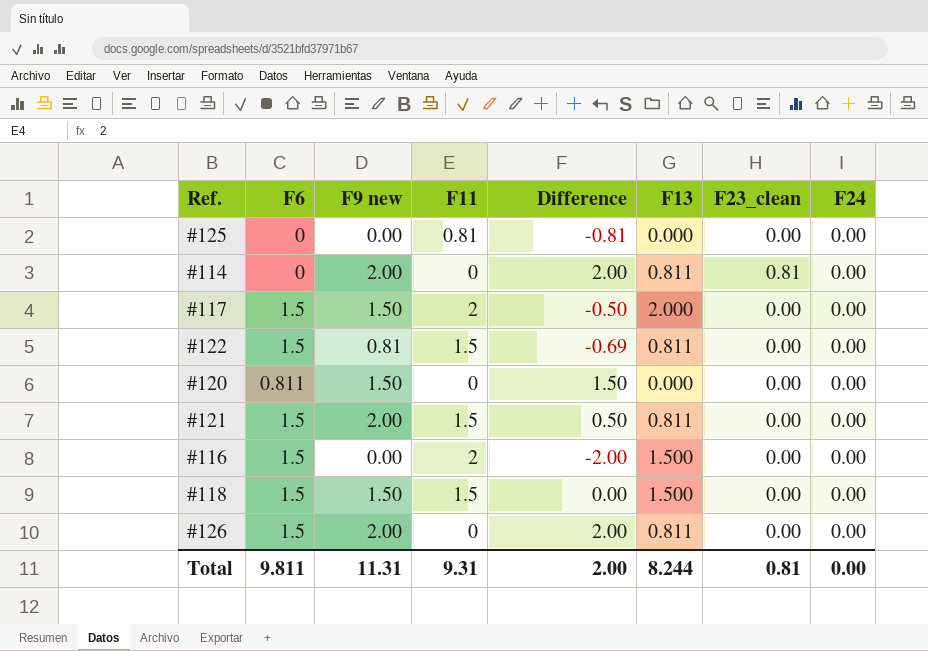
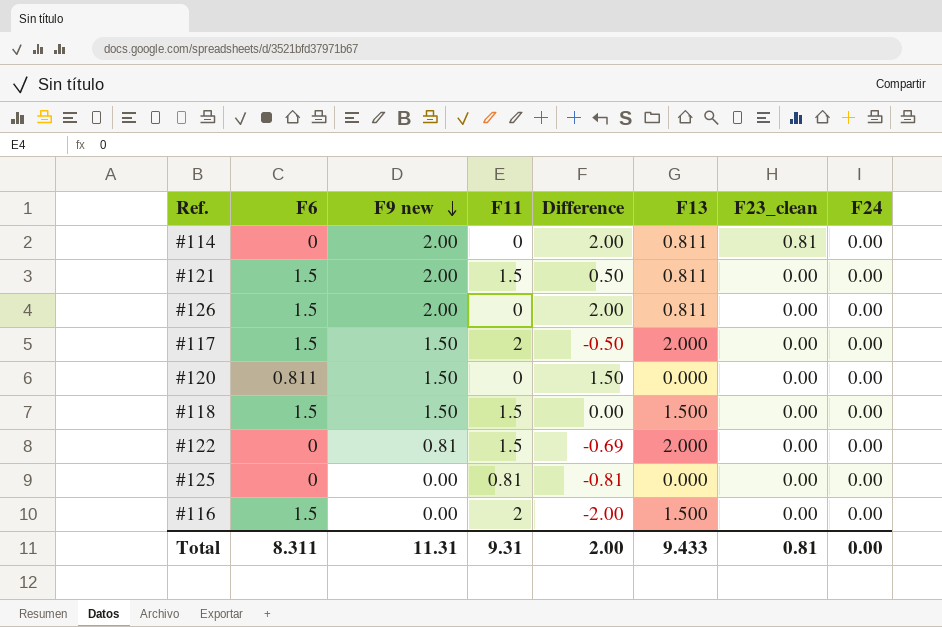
row order: none -> F9 new descending
#122 | F6: 1.5 -> 0
#122 | F13: 0.811 -> 2.000
Total | F6: 9.811 -> 8.311
Total | F13: 8.244 -> 9.433

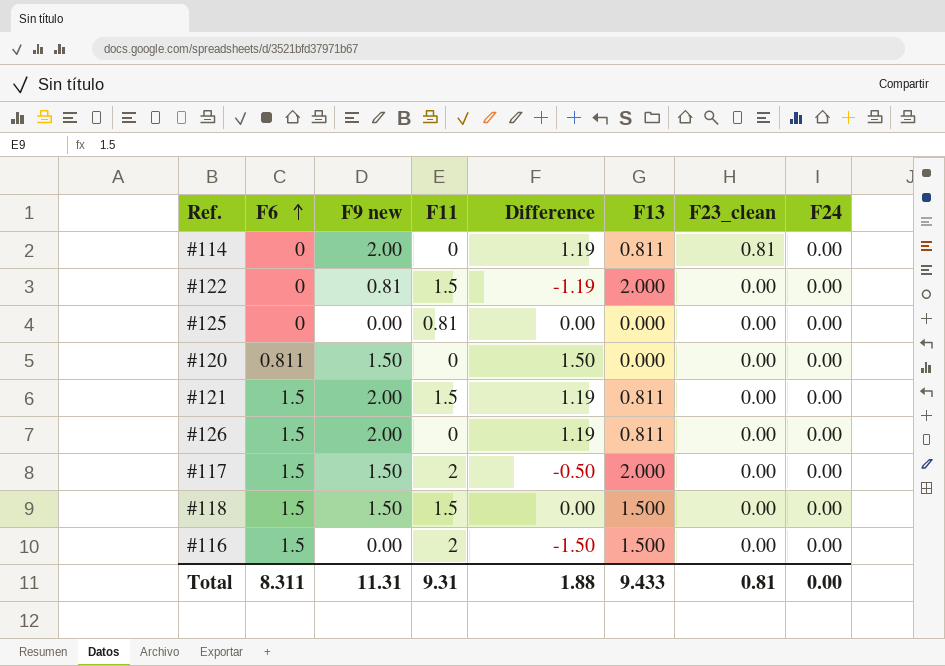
row order: F9 new descending -> F6 ascending
column Difference | formula: [F9 new] - [F11] -> [F9 new] - [F13]
Total | Difference: 2.00 -> 1.88

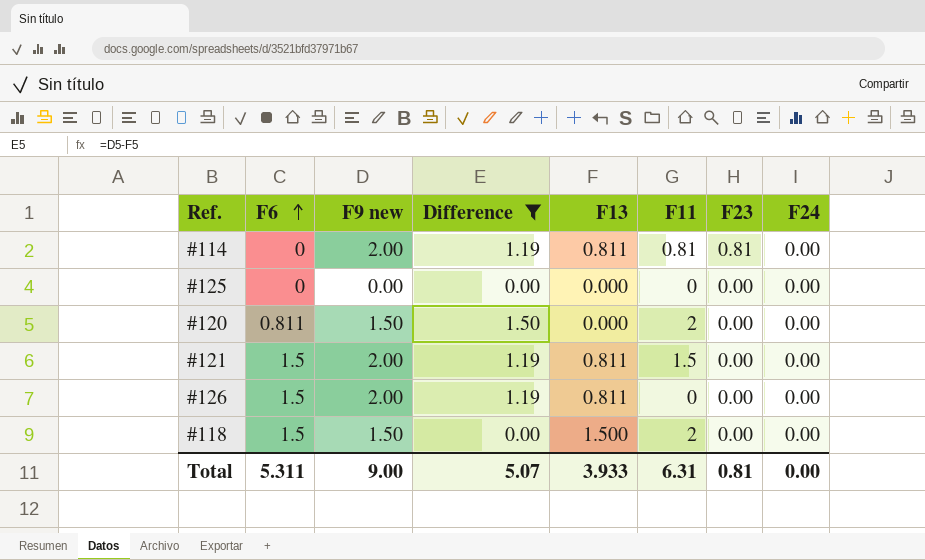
filter: none -> Difference >= 0.00
column F11 | position: 4 -> 6
column name: F23_clean -> F23
#114 | F11: 0 -> 0.81
#125 | F11: 0.81 -> 0
#120 | F11: 0 -> 2
#118 | F11: 1.5 -> 2
Total | F6: 8.311 -> 5.311
Total | F9 new: 11.31 -> 9.00
Total | Difference: 1.88 -> 5.07
Total | F13: 9.433 -> 3.933
Total | F11: 9.31 -> 6.31

